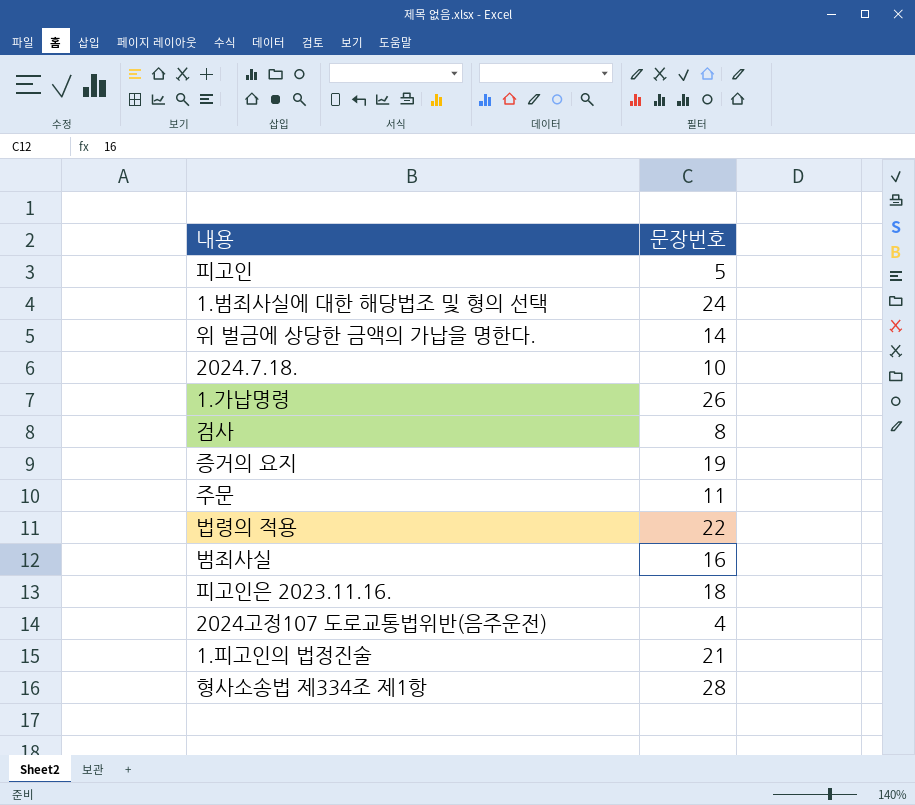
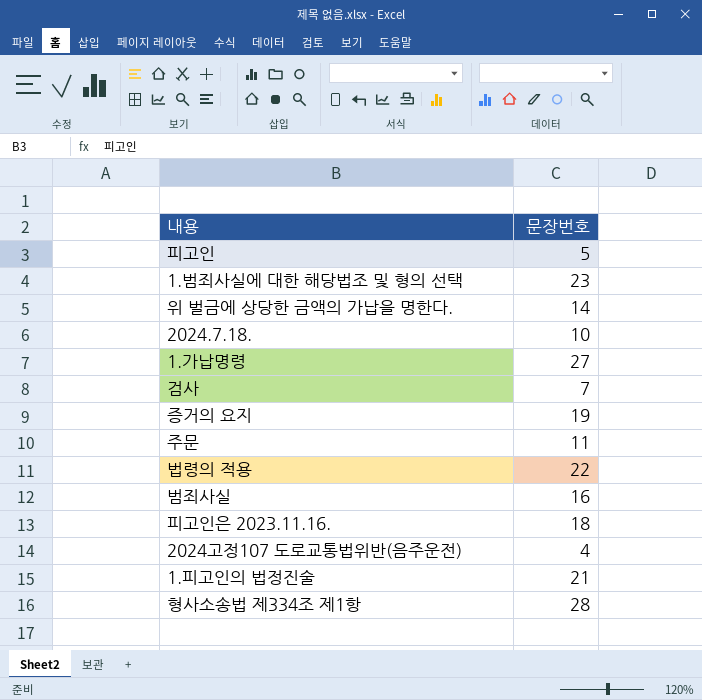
1.범죄사실에 대한 해당법조 및 형의 선택 | 문장번호: 24 -> 23
1.가납명령 | 문장번호: 26 -> 27
검사 | 문장번호: 8 -> 7

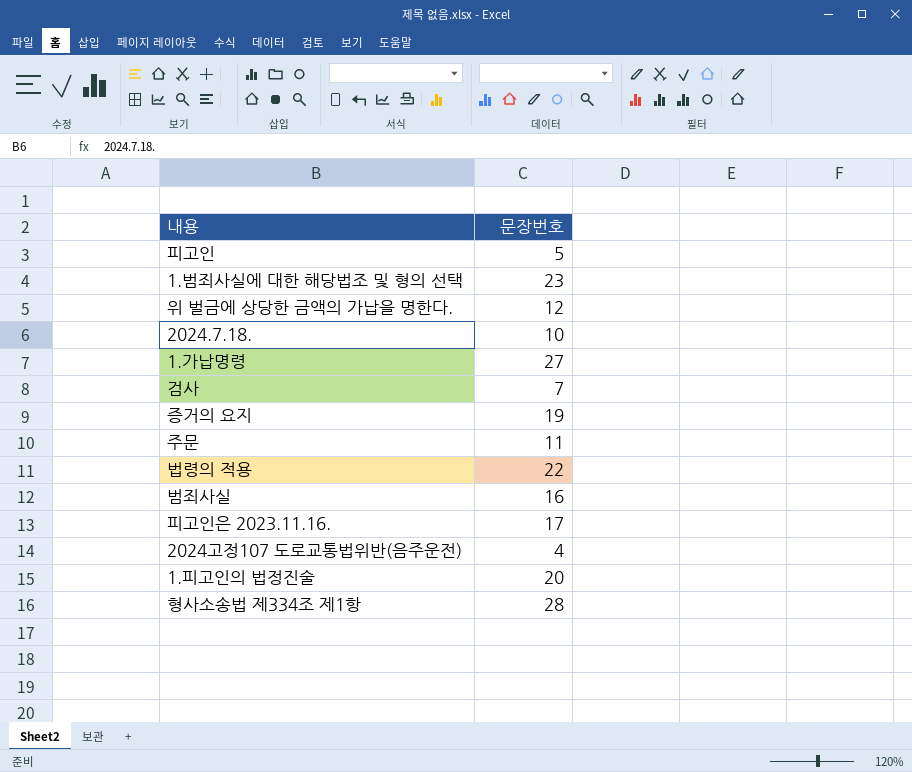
위 벌금에 상당한 금액의 가납을 명한다. | 문장번호: 14 -> 12
피고인은 2023.11.16. | 문장번호: 18 -> 17
1.피고인의 법정진술 | 문장번호: 21 -> 20

